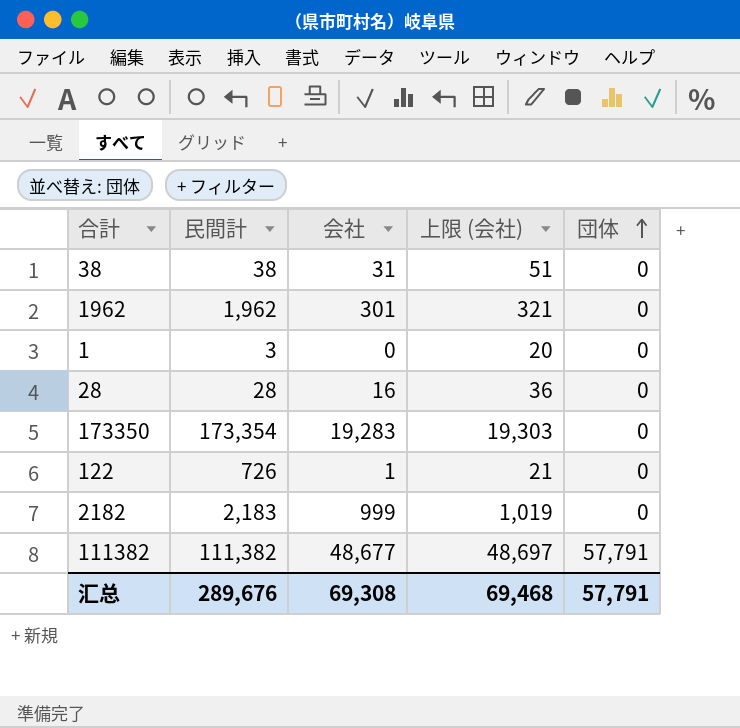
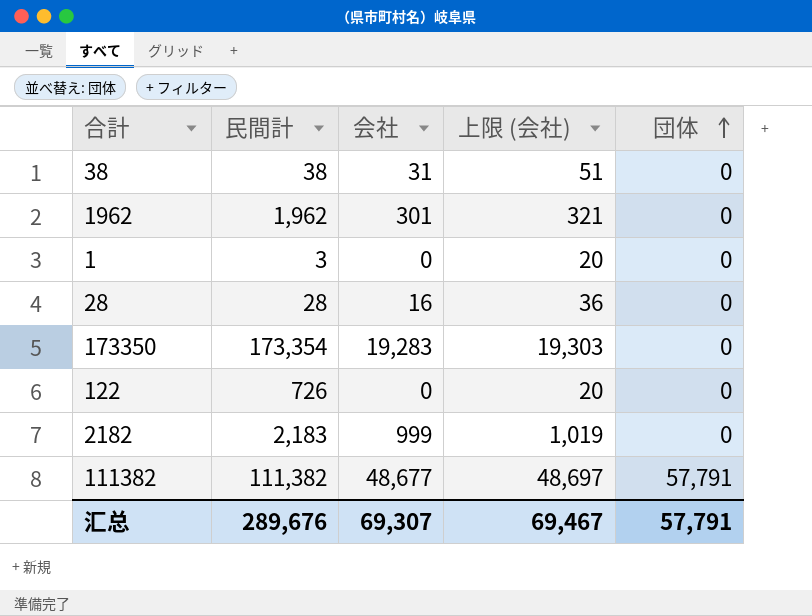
122 | 会社: 1 -> 0
122 | 上限 (会社): 21 -> 20
汇总 | 会社: 69,308 -> 69,307
汇总 | 上限 (会社): 69,468 -> 69,467

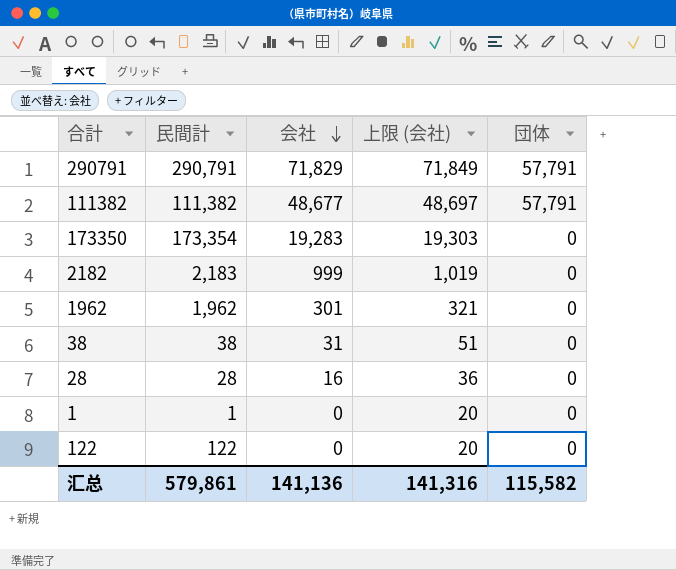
row order: 団体 ascending -> 会社 descending
row 290791: none -> 290,791 | 71,829 | 71,849 | 57,791
1 | 民間計: 3 -> 1
122 | 民間計: 726 -> 122
汇总 | 民間計: 289,676 -> 579,861
汇总 | 会社: 69,307 -> 141,136
汇总 | 上限 (会社): 69,467 -> 141,316
汇总 | 団体: 57,791 -> 115,582

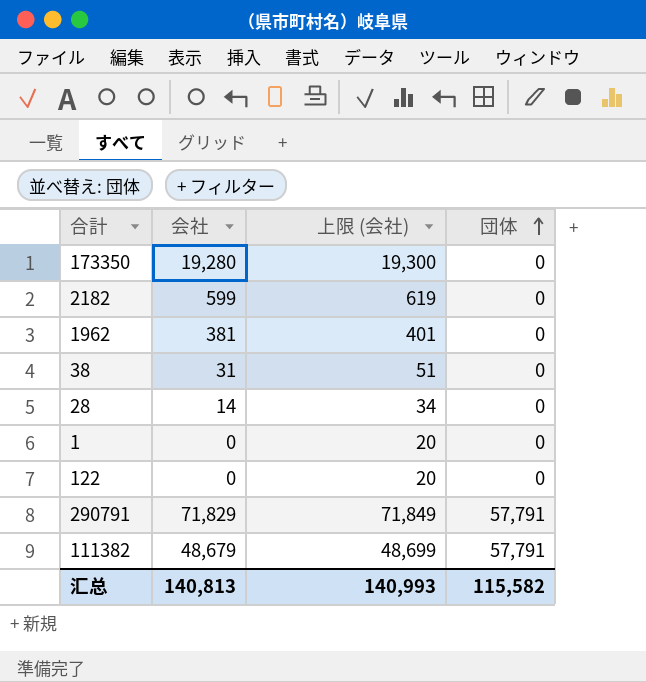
row order: 会社 descending -> 団体 ascending
column 民間計 | position: 2 -> none
173350 | 会社: 19,283 -> 19,280
173350 | 上限 (会社): 19,303 -> 19,300
2182 | 会社: 999 -> 599
2182 | 上限 (会社): 1,019 -> 619
1962 | 会社: 301 -> 381
1962 | 上限 (会社): 321 -> 401
28 | 会社: 16 -> 14
28 | 上限 (会社): 36 -> 34
111382 | 会社: 48,677 -> 48,679
111382 | 上限 (会社): 48,697 -> 48,699
汇总 | 会社: 141,136 -> 140,813
汇总 | 上限 (会社): 141,316 -> 140,993

